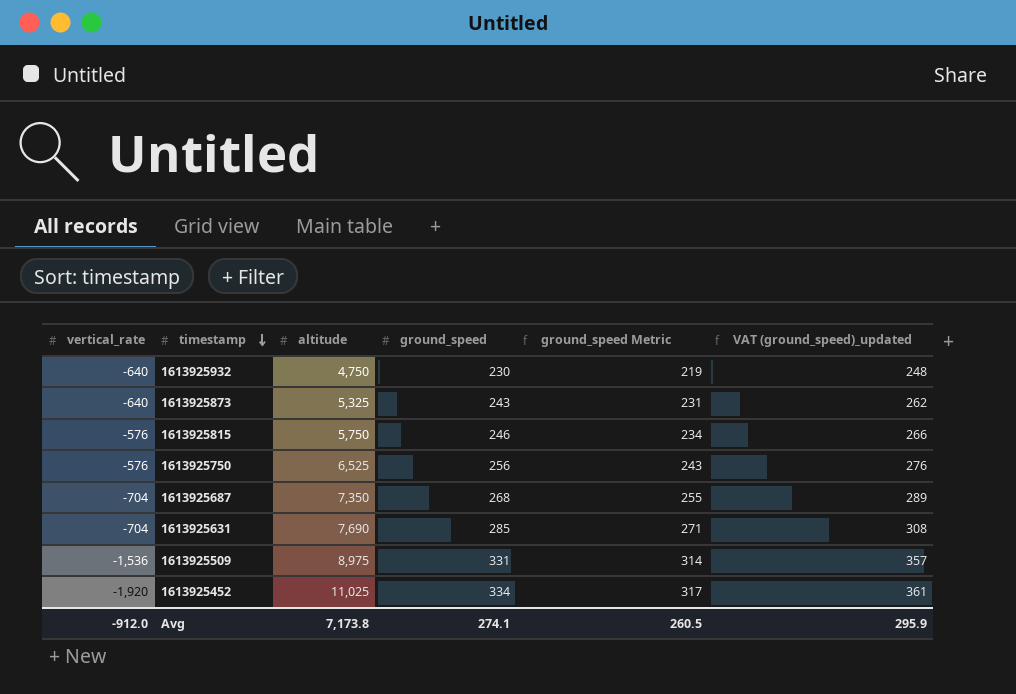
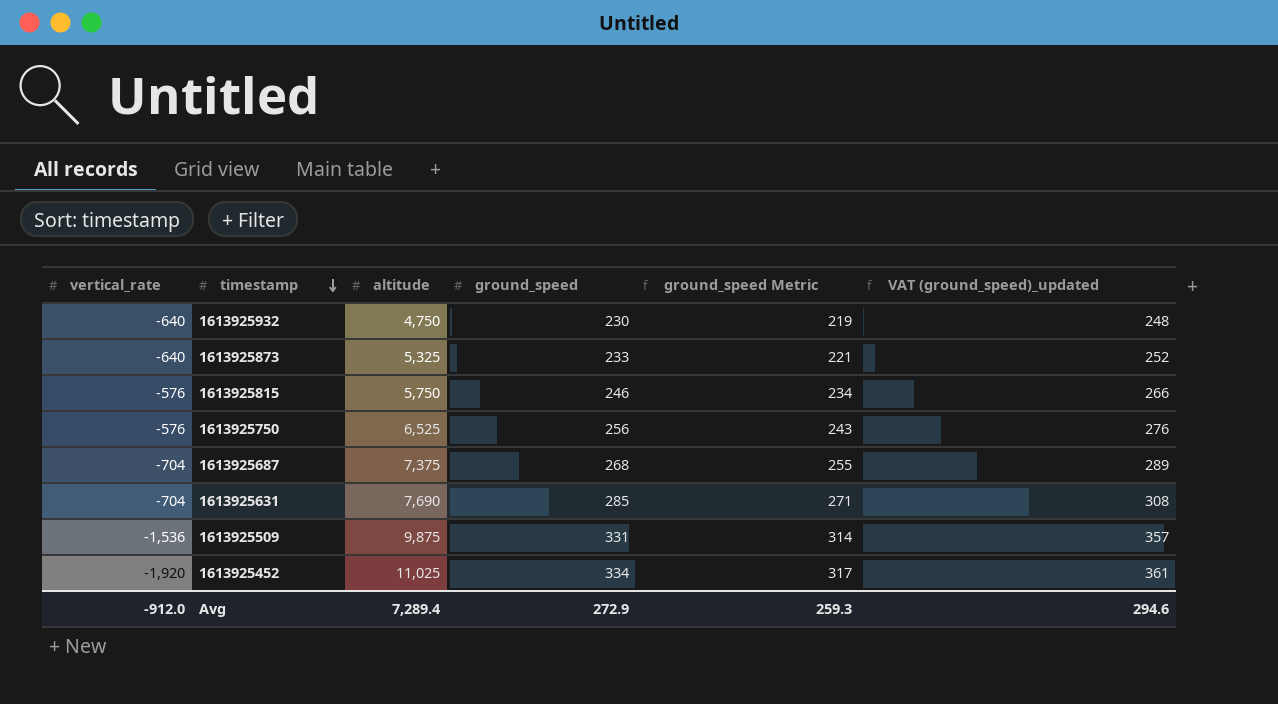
1613925873 | ground_speed: 243 -> 233
1613925873 | ground_speed Metric: 231 -> 221
1613925873 | VAT (ground_speed)_updated: 262 -> 252
1613925687 | altitude: 7,350 -> 7,375
1613925509 | altitude: 8,975 -> 9,875
Avg | altitude: 7,173.8 -> 7,289.4
Avg | ground_speed: 274.1 -> 272.9
Avg | ground_speed Metric: 260.5 -> 259.3
Avg | VAT (ground_speed)_updated: 295.9 -> 294.6

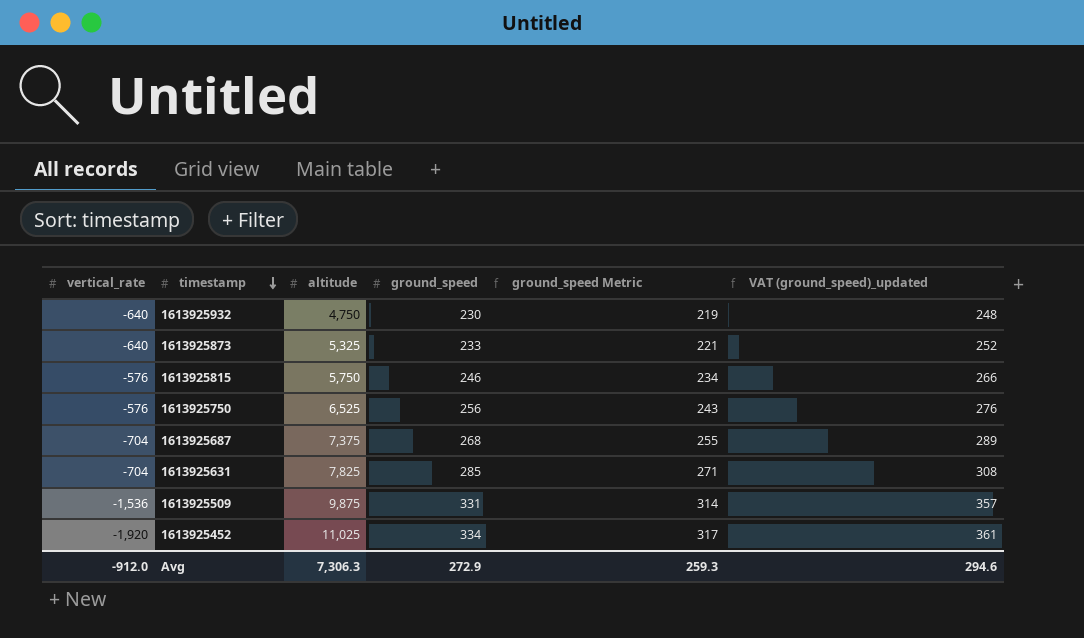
1613925631 | altitude: 7,690 -> 7,825
Avg | altitude: 7,289.4 -> 7,306.3

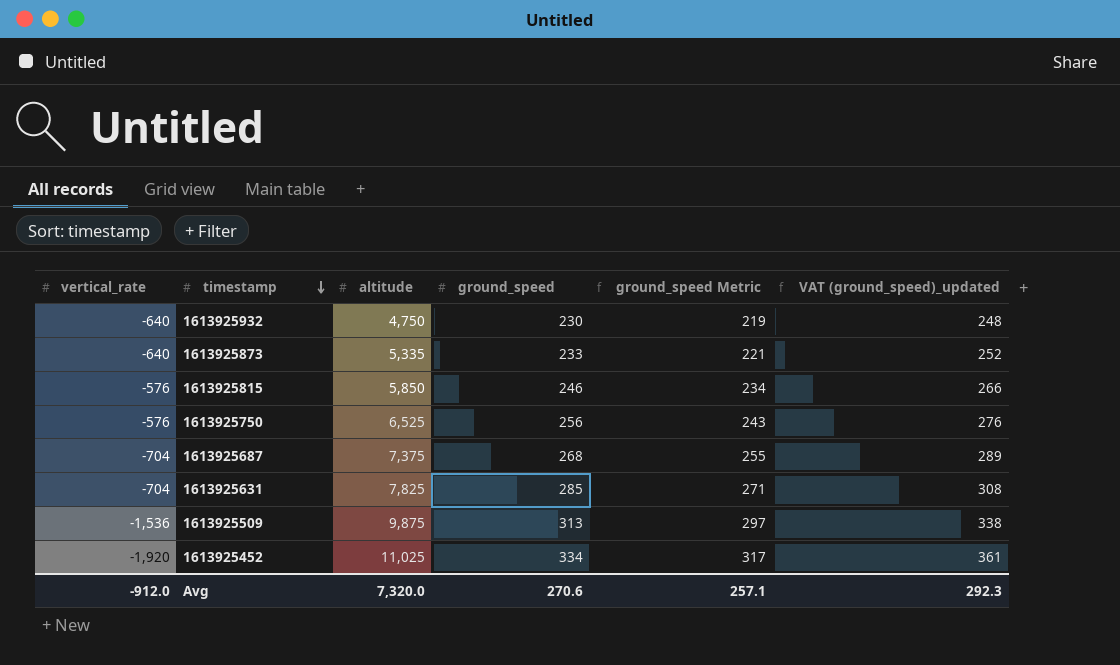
1613925873 | altitude: 5,325 -> 5,335
1613925815 | altitude: 5,750 -> 5,850
1613925509 | ground_speed: 331 -> 313
1613925509 | ground_speed Metric: 314 -> 297
1613925509 | VAT (ground_speed)_updated: 357 -> 338
Avg | altitude: 7,306.3 -> 7,320.0
Avg | ground_speed: 272.9 -> 270.6
Avg | ground_speed Metric: 259.3 -> 257.1
Avg | VAT (ground_speed)_updated: 294.6 -> 292.3

